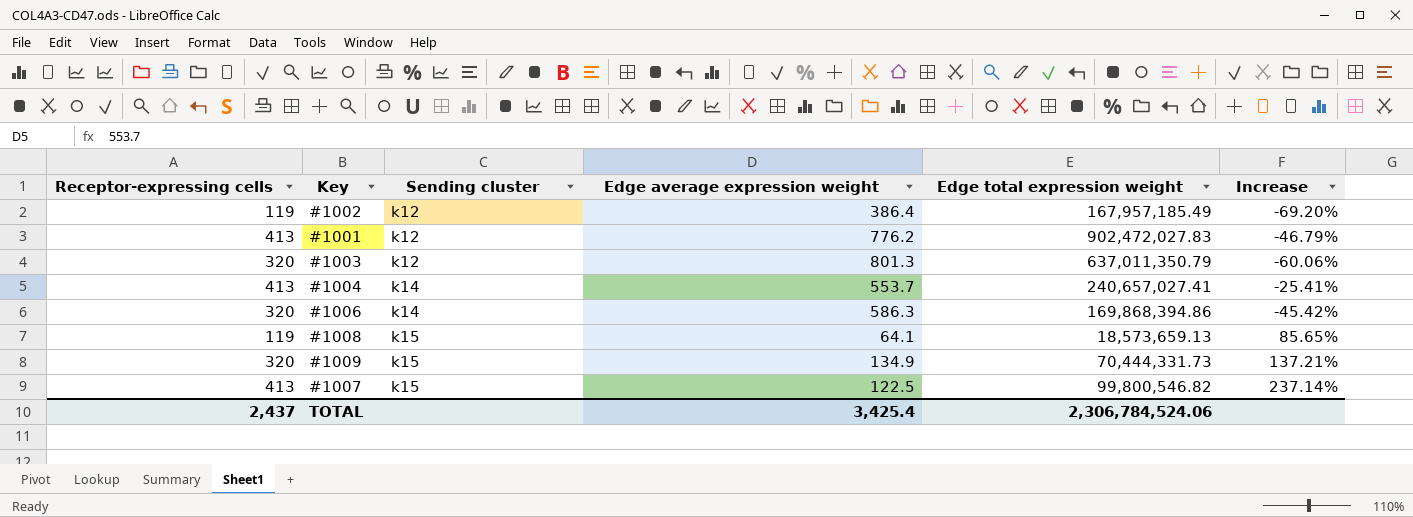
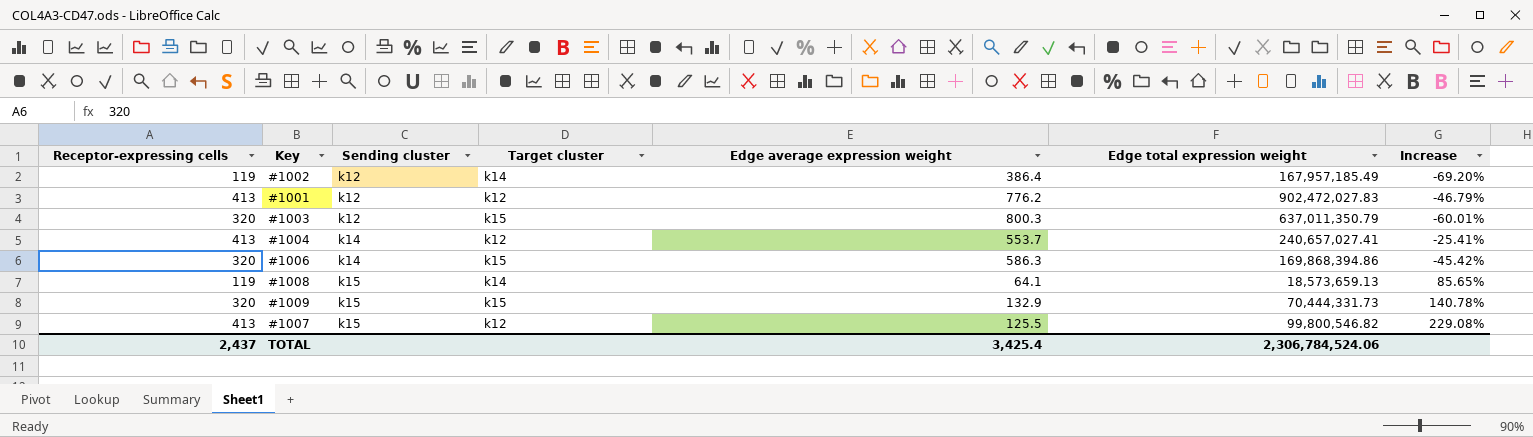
column Target cluster | position: none -> 4
#1003 | Edge average expression weight: 801.3 -> 800.3
#1003 | Increase: -60.06% -> -60.01%
#1009 | Edge average expression weight: 134.9 -> 132.9
#1009 | Increase: 137.21% -> 140.78%
#1007 | Edge average expression weight: 122.5 -> 125.5
#1007 | Increase: 237.14% -> 229.08%

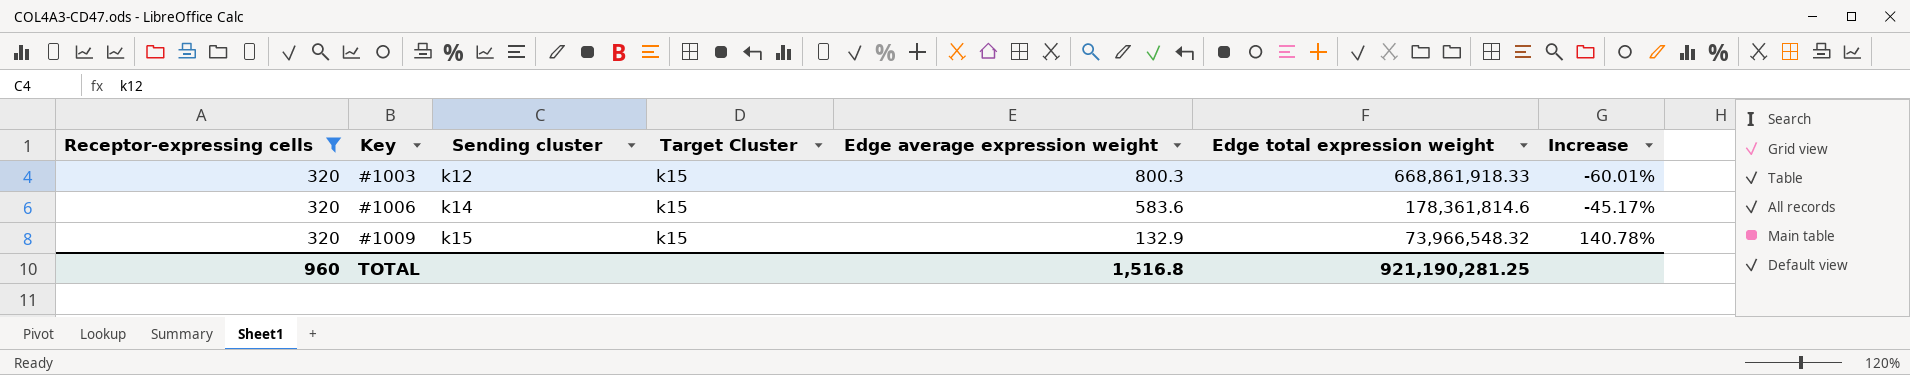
filter: none -> Receptor-expressing cells = 320
column name: Target cluster -> Target Cluster
#1003 | Edge total expression weight: 637,011,350.79 -> 668,861,918.33
#1006 | Edge average expression weight: 586.3 -> 583.6
#1006 | Edge total expression weight: 169,868,394.86 -> 178,361,814.6
#1006 | Increase: -45.42% -> -45.17%
#1009 | Edge total expression weight: 70,444,331.73 -> 73,966,548.32
TOTAL | Receptor-expressing cells: 2,437 -> 960
TOTAL | Edge average expression weight: 3,425.4 -> 1,516.8
TOTAL | Edge total expression weight: 2,306,784,524.06 -> 921,190,281.25

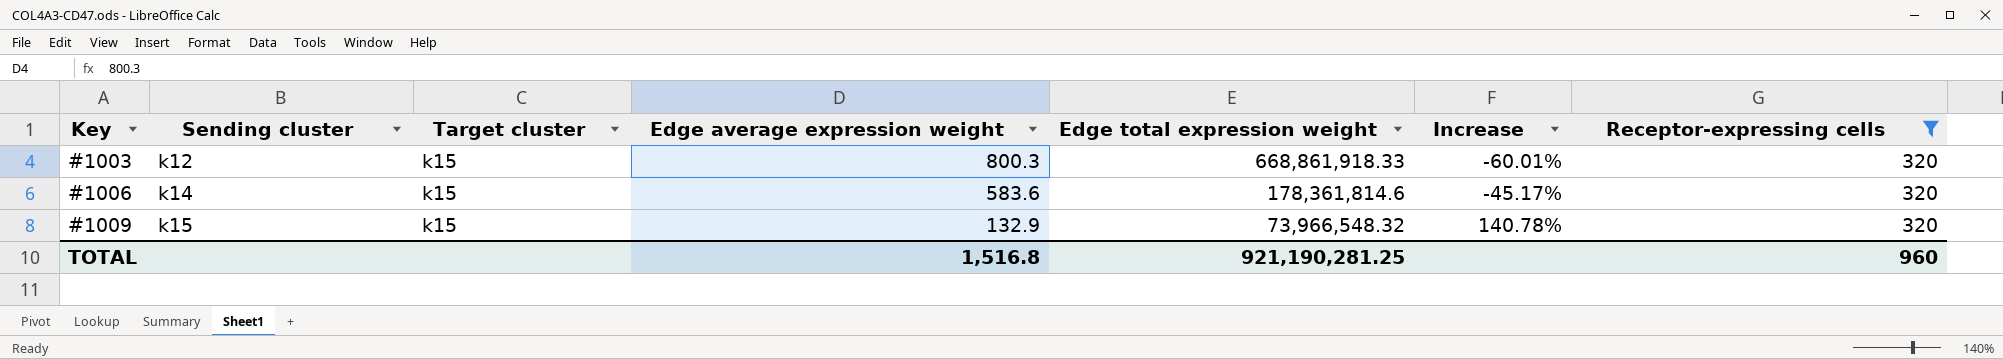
column name: Target Cluster -> Target cluster
column Receptor-expressing cells | position: 1 -> 7

